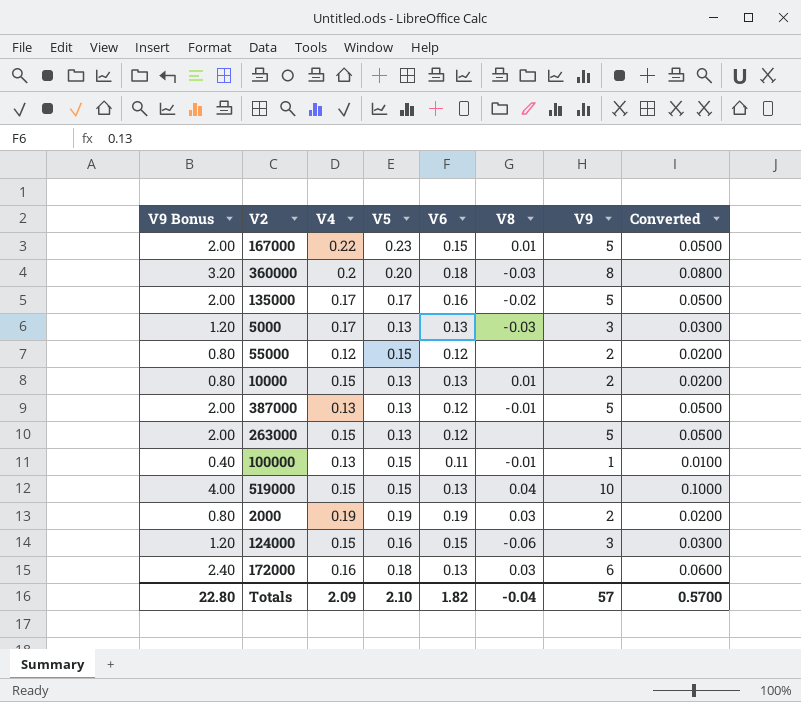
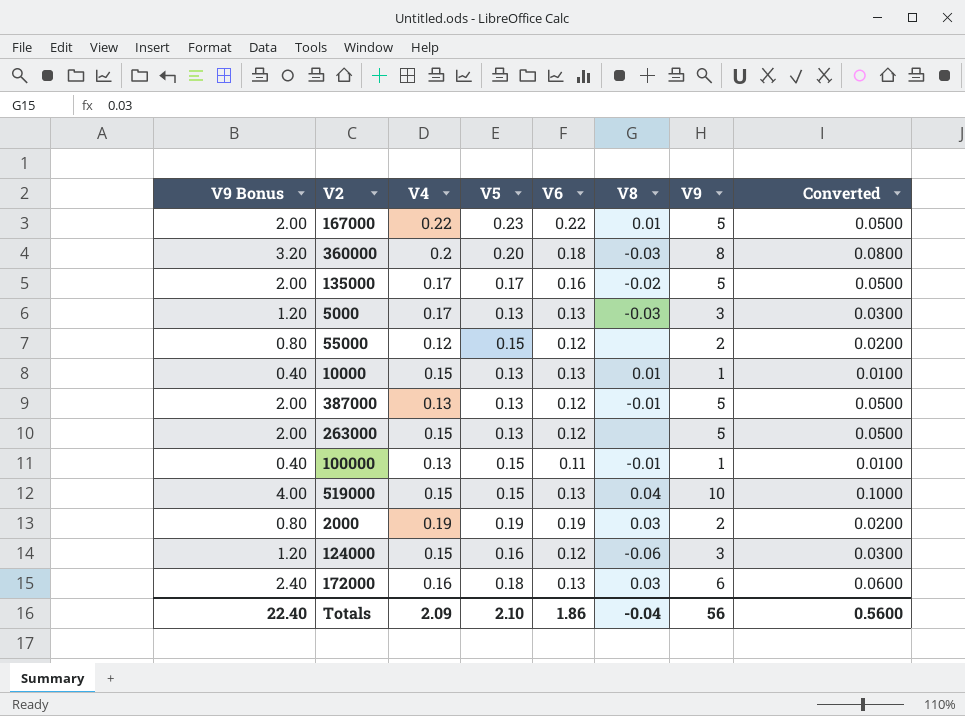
167000 | V6: 0.15 -> 0.22
10000 | V9 Bonus: 0.80 -> 0.40
10000 | V9: 2 -> 1
10000 | Converted: 0.0200 -> 0.0100
124000 | V6: 0.15 -> 0.12
Totals | V9 Bonus: 22.80 -> 22.40
Totals | V6: 1.82 -> 1.86
Totals | V9: 57 -> 56
Totals | Converted: 0.5700 -> 0.5600

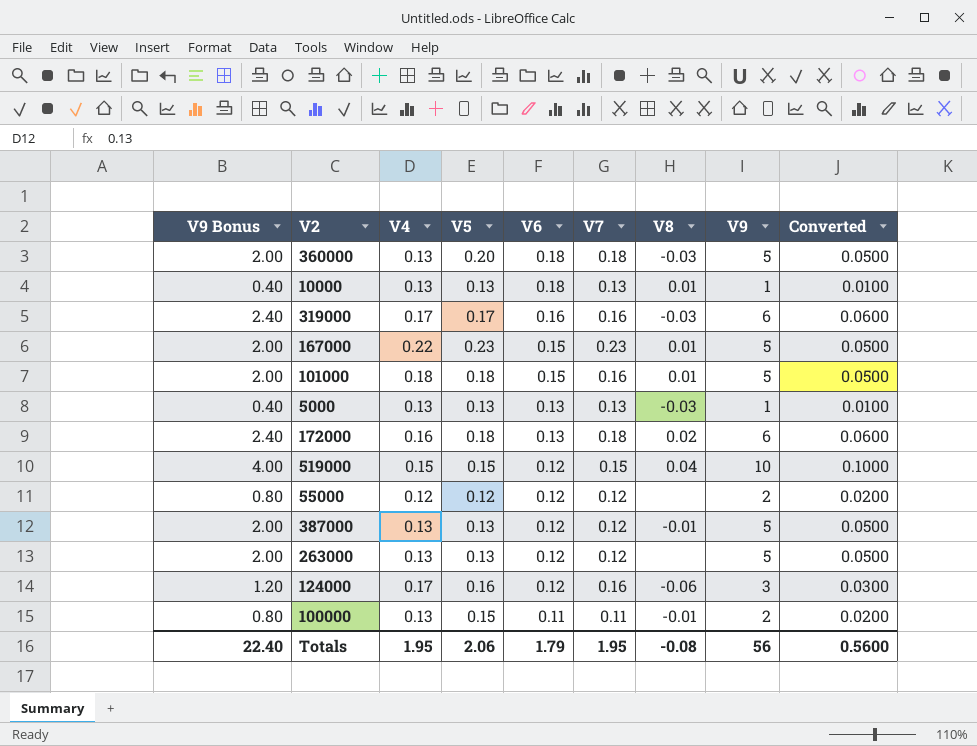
row order: none -> V6 descending
column V7 | position: none -> 6
row 135000: 2.00 | 0.17 | 0.17 | 0.16 | -0.02 | 5 | 0.0500 -> none
row 2000: 0.80 | 0.19 | 0.19 | 0.19 | 0.03 | 2 | 0.0200 -> none
360000 | V9 Bonus: 3.20 -> 2.00
360000 | V4: 0.2 -> 0.13
360000 | V9: 8 -> 5
360000 | Converted: 0.0800 -> 0.0500
10000 | V4: 0.15 -> 0.13
10000 | V6: 0.13 -> 0.18
row 319000: none -> 2.40 | 0.17 | 0.17 | 0.16 | 0.16 | -0.03 | 6 | 0.0600
167000 | V6: 0.22 -> 0.15
row 101000: none -> 2.00 | 0.18 | 0.18 | 0.15 | 0.16 | 0.01 | 5 | 0.0500
5000 | V9 Bonus: 1.20 -> 0.40
5000 | V4: 0.17 -> 0.13
5000 | V9: 3 -> 1
5000 | Converted: 0.0300 -> 0.0100
172000 | V8: 0.03 -> 0.02
519000 | V6: 0.13 -> 0.12
55000 | V5: 0.15 -> 0.12
263000 | V4: 0.15 -> 0.13
124000 | V4: 0.15 -> 0.17
100000 | V9 Bonus: 0.40 -> 0.80
100000 | V9: 1 -> 2
100000 | Converted: 0.0100 -> 0.0200
Totals | V4: 2.09 -> 1.95
Totals | V5: 2.10 -> 2.06
Totals | V6: 1.86 -> 1.79
Totals | V8: -0.04 -> -0.08

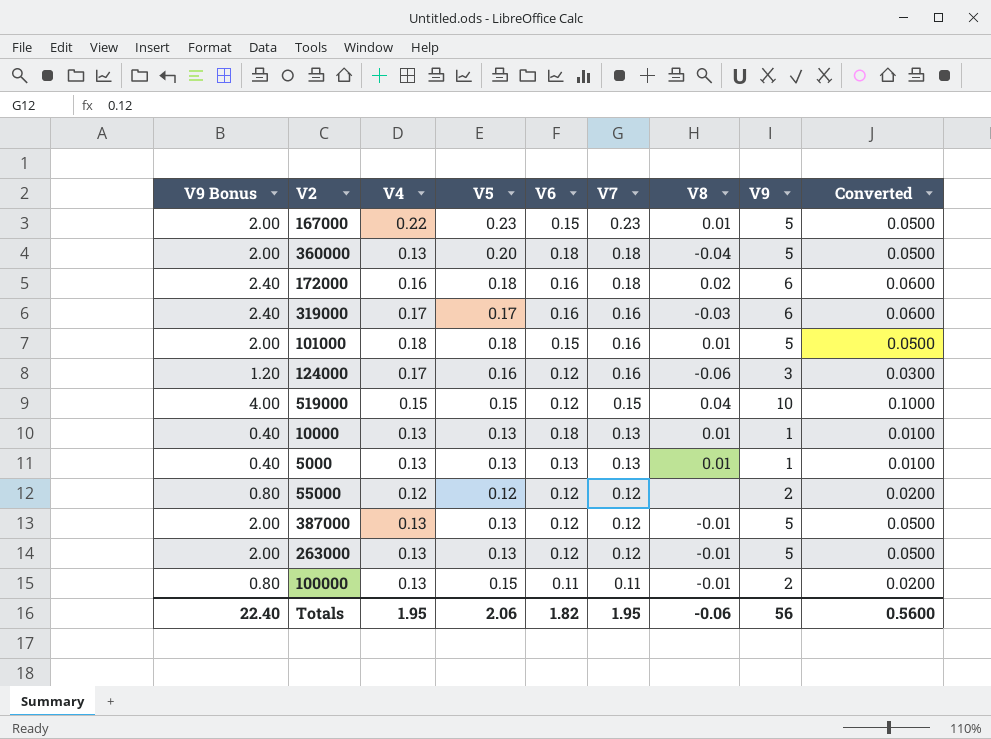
row order: V6 descending -> V7 descending
360000 | V8: -0.03 -> -0.04
172000 | V6: 0.13 -> 0.16
5000 | V8: -0.03 -> 0.01
263000 | V8: none -> -0.01
Totals | V6: 1.79 -> 1.82
Totals | V8: -0.08 -> -0.06

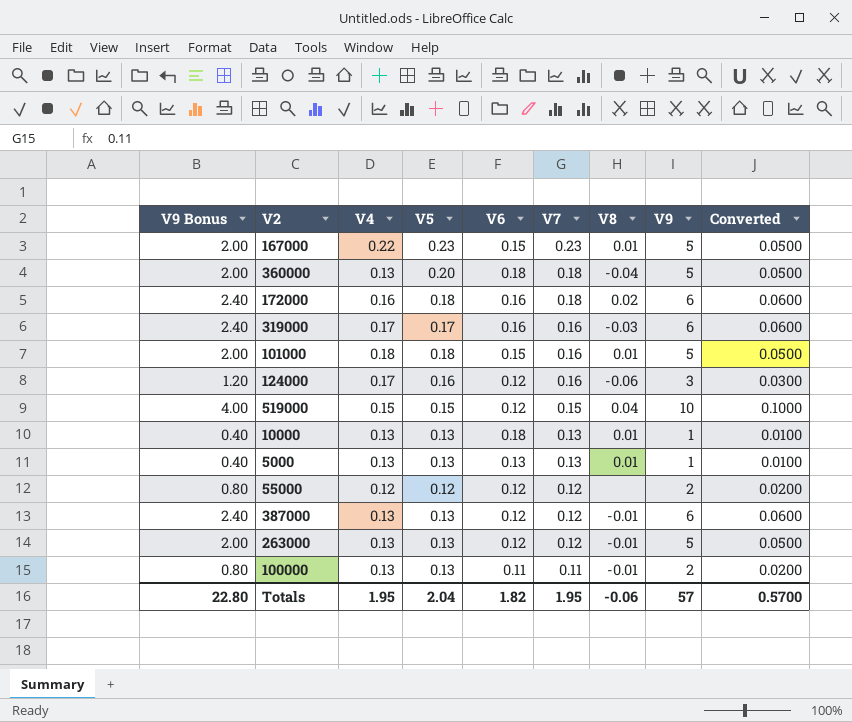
387000 | V9 Bonus: 2.00 -> 2.40
387000 | V9: 5 -> 6
387000 | Converted: 0.0500 -> 0.0600
100000 | V5: 0.15 -> 0.13
Totals | V9 Bonus: 22.40 -> 22.80
Totals | V5: 2.06 -> 2.04
Totals | V9: 56 -> 57
Totals | Converted: 0.5600 -> 0.5700

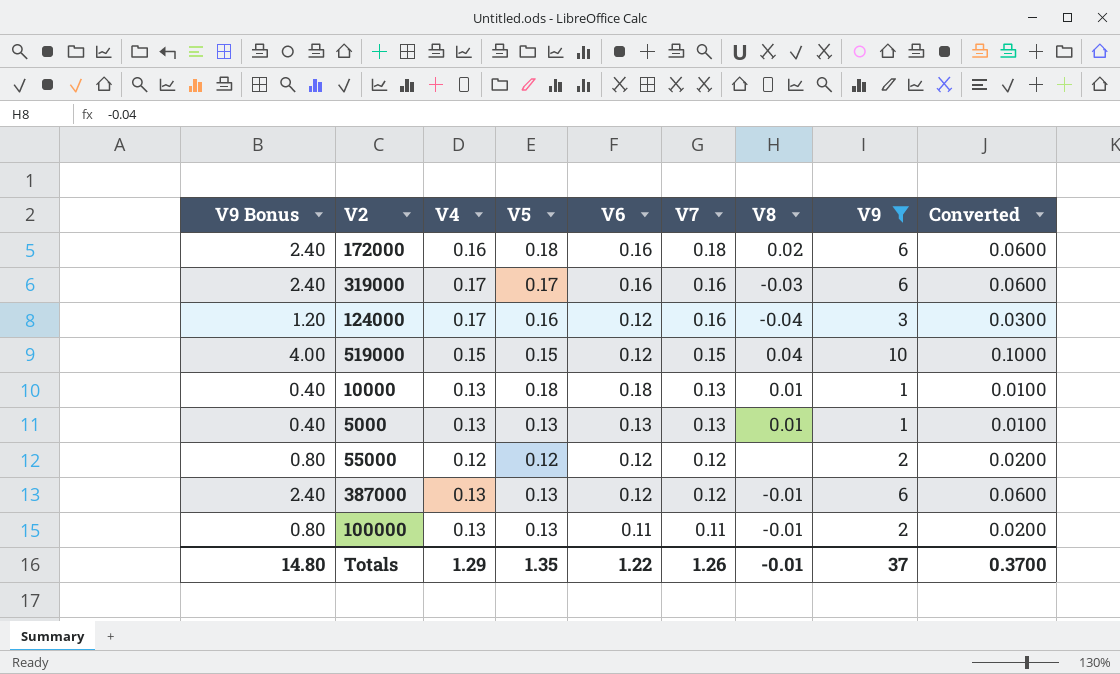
filter: none -> V9 != 5
124000 | V8: -0.06 -> -0.04
10000 | V5: 0.13 -> 0.18
Totals | V9 Bonus: 22.80 -> 14.80
Totals | V4: 1.95 -> 1.29
Totals | V5: 2.04 -> 1.35
Totals | V6: 1.82 -> 1.22
Totals | V7: 1.95 -> 1.26
Totals | V8: -0.06 -> -0.01
Totals | V9: 57 -> 37
Totals | Converted: 0.5700 -> 0.3700

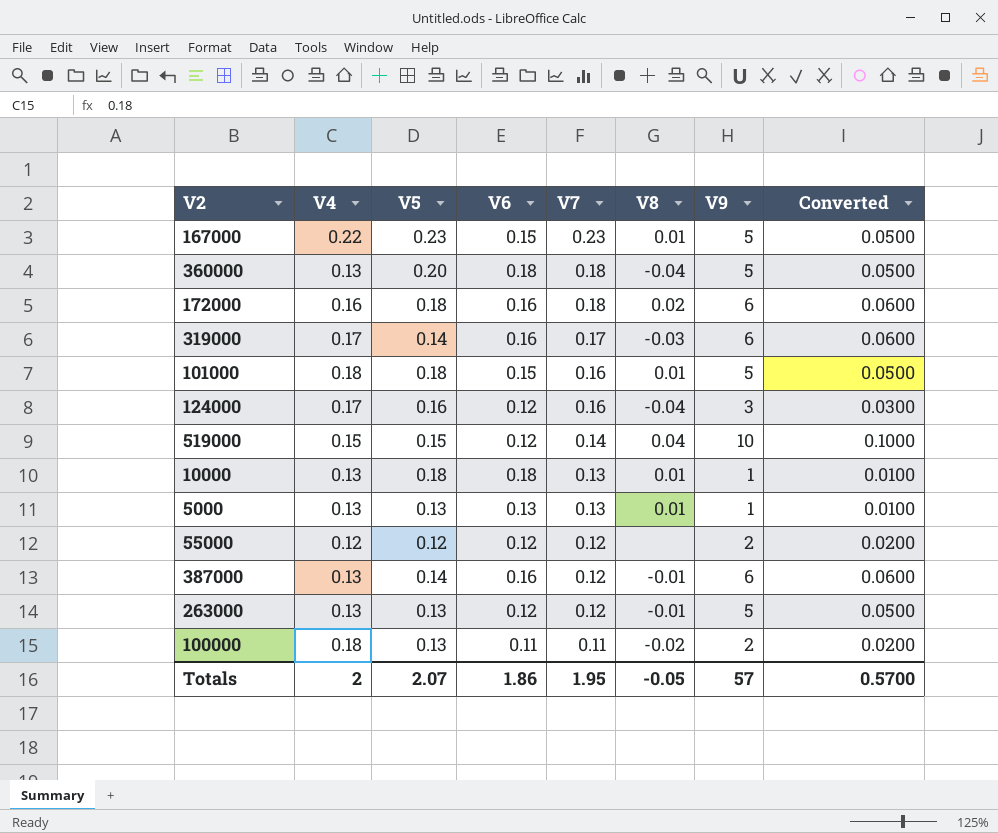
filter: V9 != 5 -> none
column V9 Bonus | formula: [V9] * 0.4 -> none
319000 | V5: 0.17 -> 0.14
319000 | V7: 0.16 -> 0.17
519000 | V7: 0.15 -> 0.14
387000 | V5: 0.13 -> 0.14
387000 | V6: 0.12 -> 0.16
100000 | V4: 0.13 -> 0.18
100000 | V8: -0.01 -> -0.02
Totals | V4: 1.29 -> 2
Totals | V5: 1.35 -> 2.07
Totals | V6: 1.22 -> 1.86
Totals | V7: 1.26 -> 1.95
Totals | V8: -0.01 -> -0.05
Totals | V9: 37 -> 57
Totals | Converted: 0.3700 -> 0.5700

